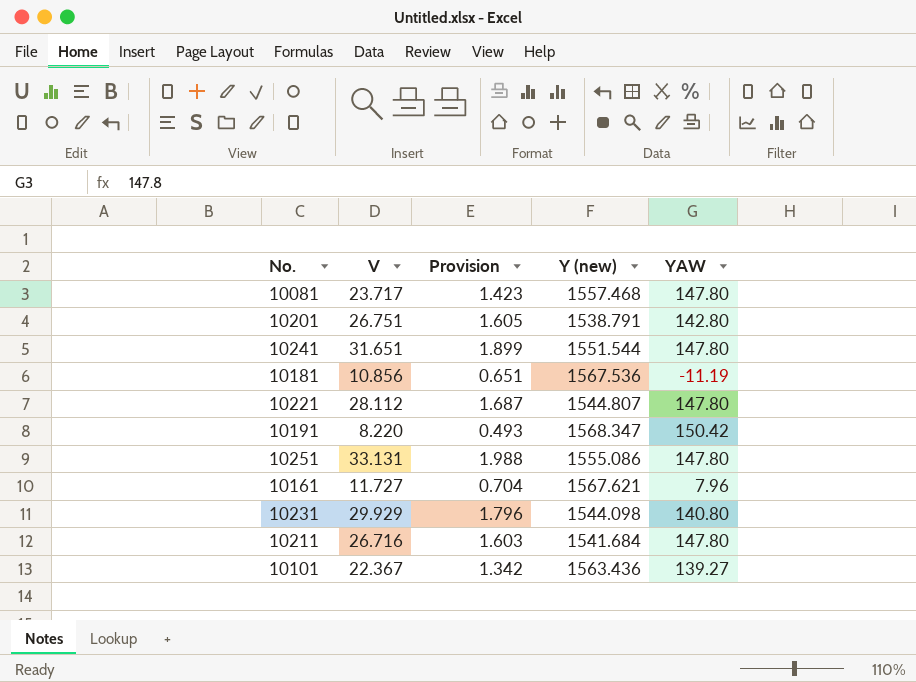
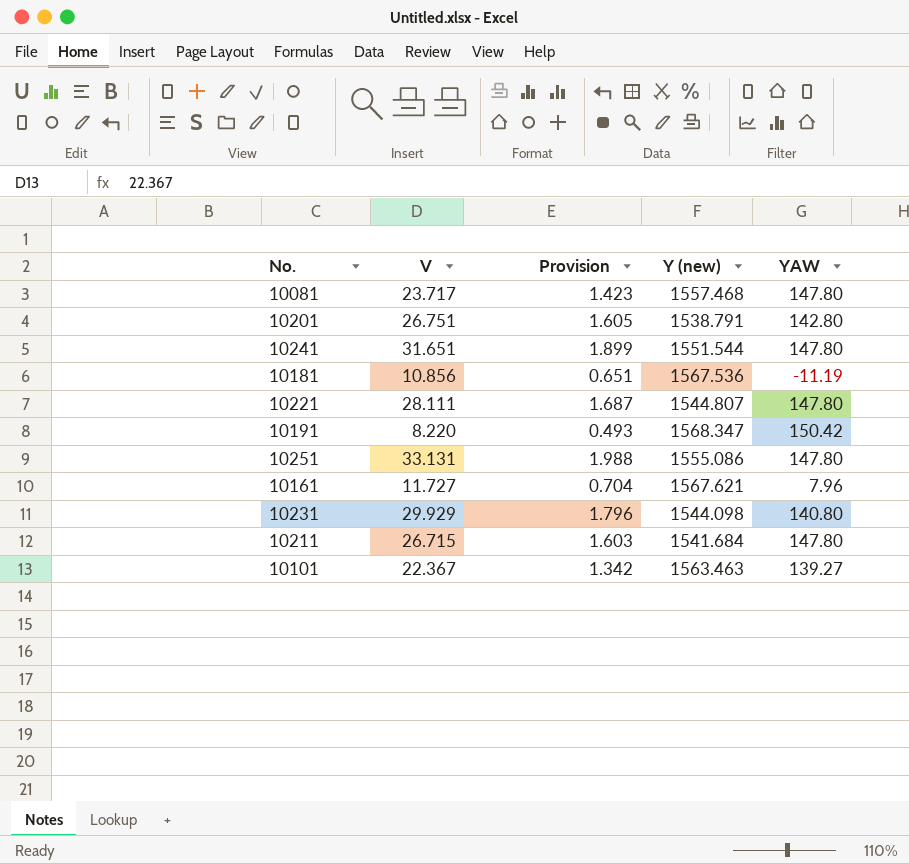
10221 | V: 28.112 -> 28.111
10211 | V: 26.716 -> 26.715
10101 | Y (new): 1563.436 -> 1563.463

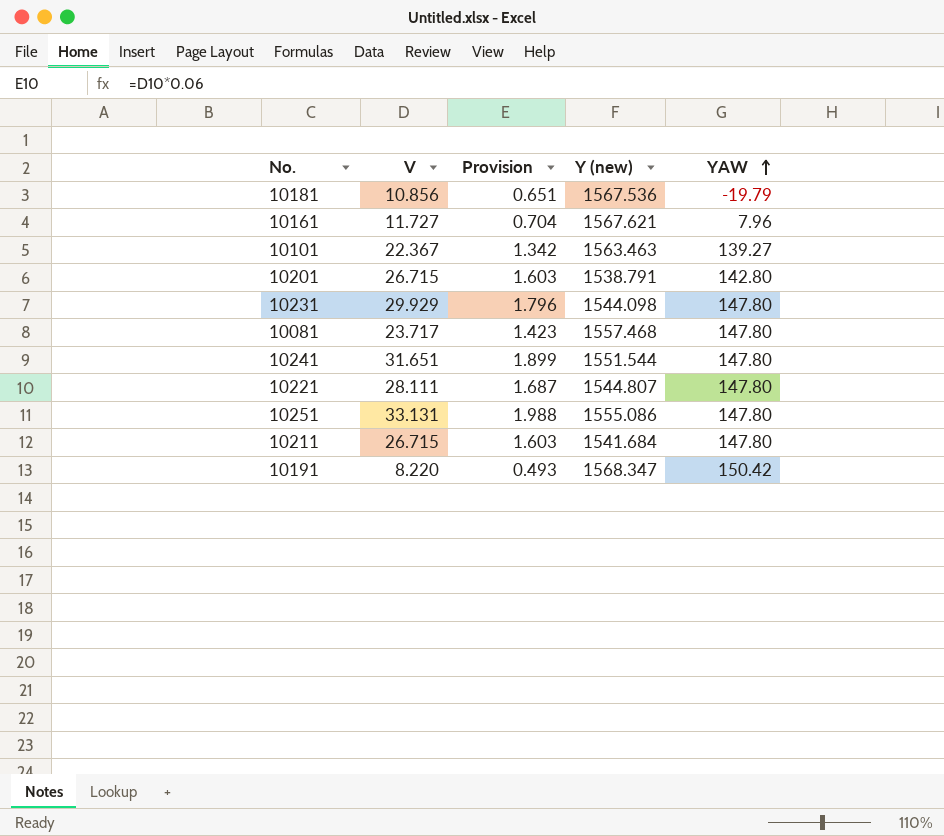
row order: none -> YAW ascending
10181 | YAW: -11.19 -> -19.79
10201 | V: 26.751 -> 26.715
10201 | Provision: 1.605 -> 1.603
10231 | YAW: 140.80 -> 147.80

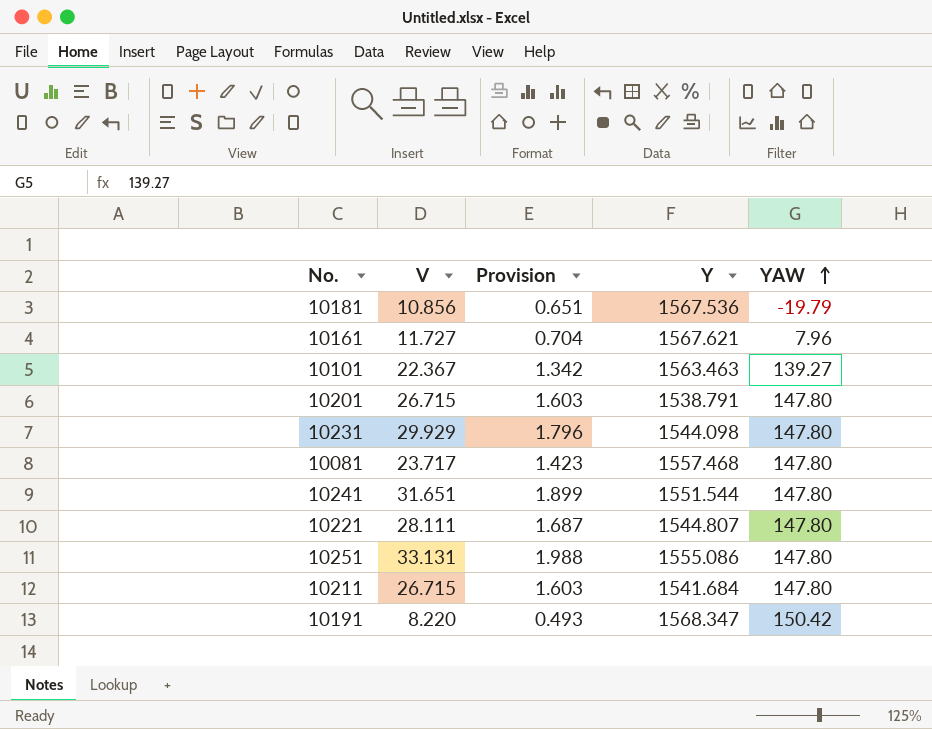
column name: Y (new) -> Y
10201 | YAW: 142.80 -> 147.80

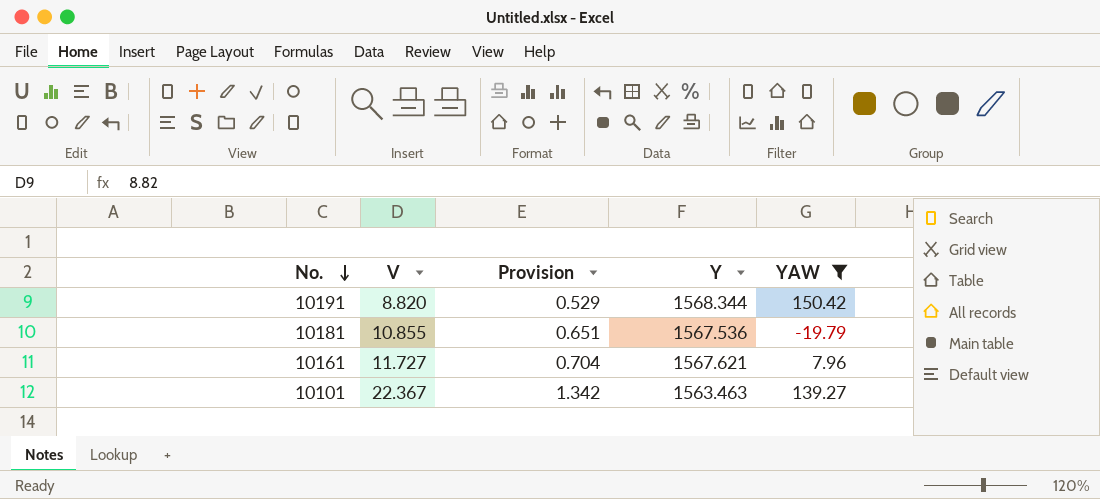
filter: none -> YAW != 147.80
row order: YAW ascending -> No. descending
10191 | V: 8.220 -> 8.820
10191 | Provision: 0.493 -> 0.529
10191 | Y: 1568.347 -> 1568.344
10181 | V: 10.856 -> 10.855

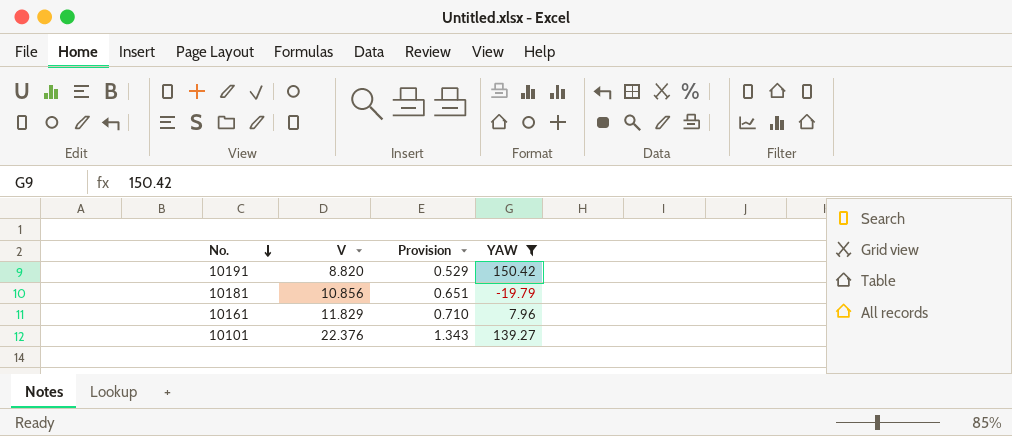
column Y | position: 4 -> none
10181 | V: 10.855 -> 10.856
10161 | V: 11.727 -> 11.829
10161 | Provision: 0.704 -> 0.710
10101 | V: 22.367 -> 22.376
10101 | Provision: 1.342 -> 1.343

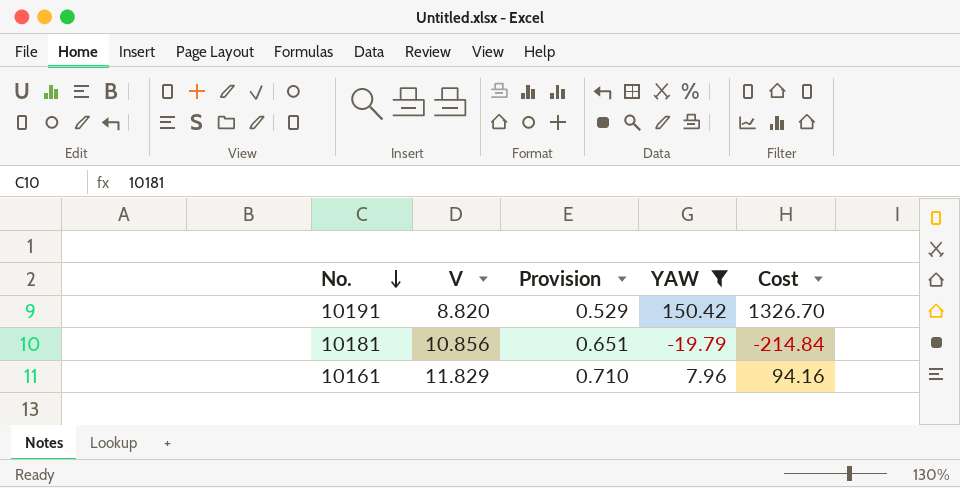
column Cost | formula: none -> [V] * [YAW]
row 10101: 22.376 | 1.343 | 139.27 -> none

